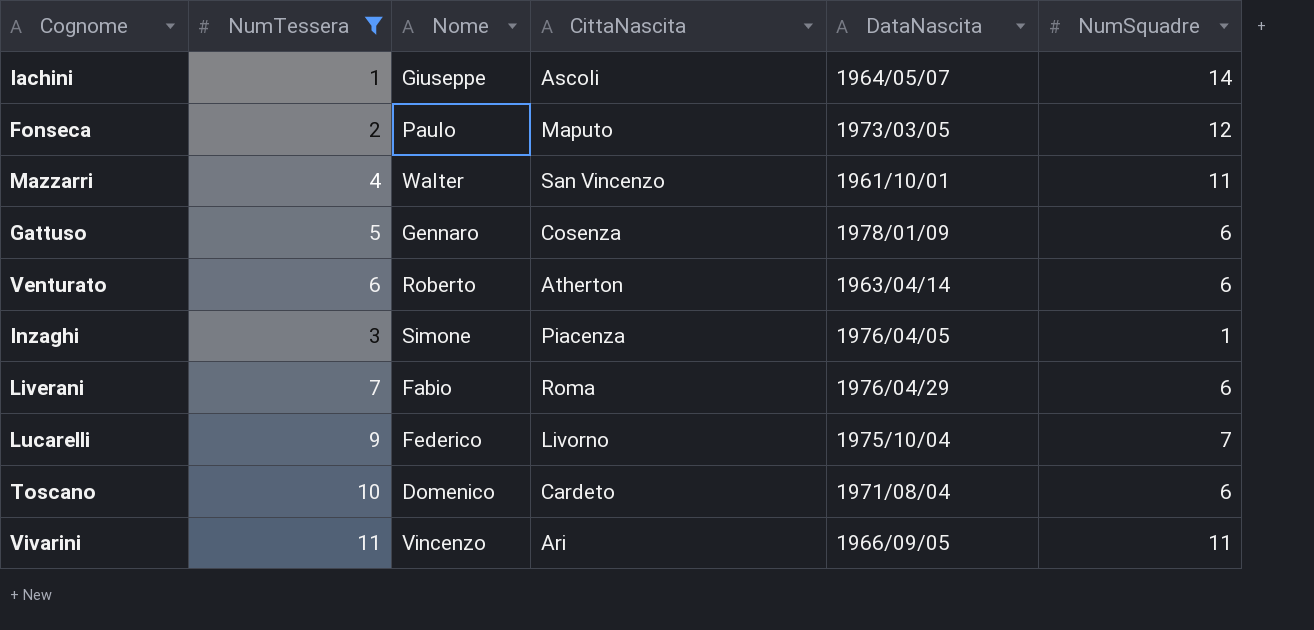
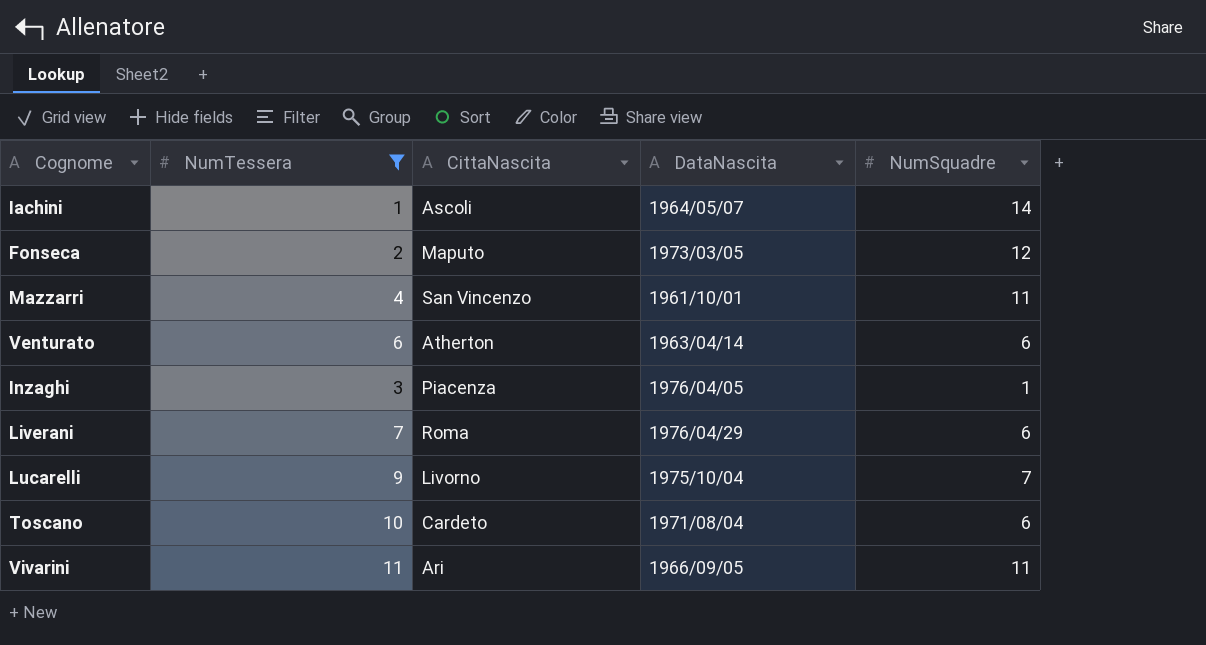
column Nome | position: 3 -> none
row Gattuso: 5 | Gennaro | Cosenza | 1978/01/09 | 6 -> none

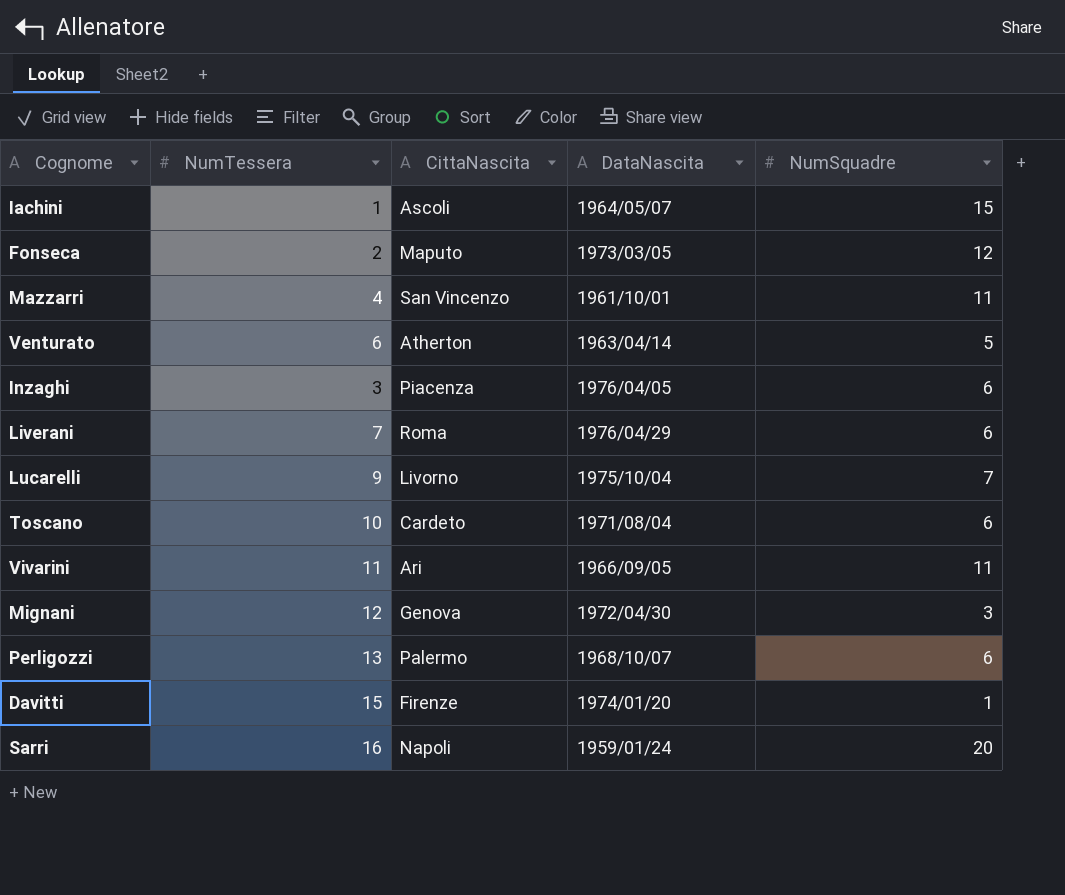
filter: NumTessera <= 11 -> none
Iachini | NumSquadre: 14 -> 15
Venturato | NumSquadre: 6 -> 5
Inzaghi | NumSquadre: 1 -> 6

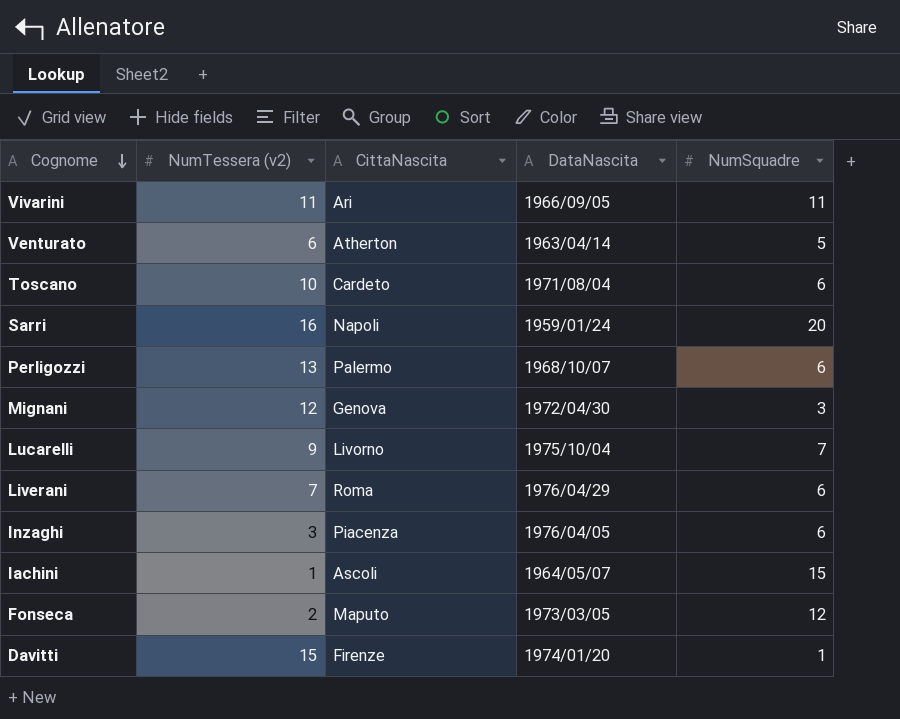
row order: none -> Cognome descending
column name: NumTessera -> NumTessera (v2)
row Mazzarri: 4 | San Vincenzo | 1961/10/01 | 11 -> none

